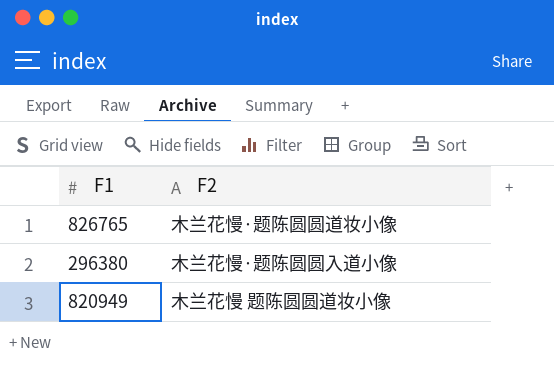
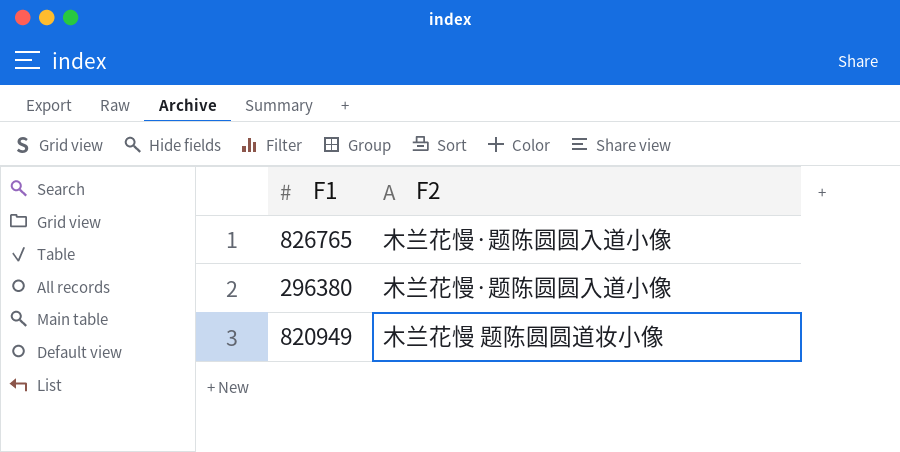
826765 | F2: 木兰花慢·题陈圆圆道妆小像 -> 木兰花慢·题陈圆圆入道小像

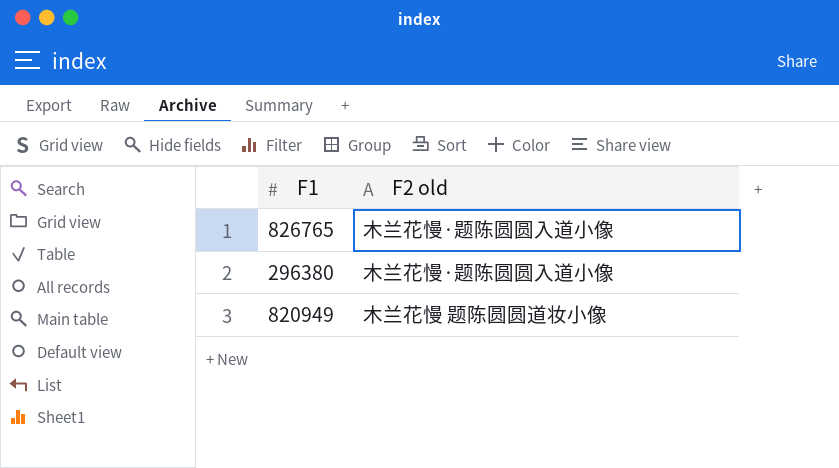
column name: F2 -> F2 old

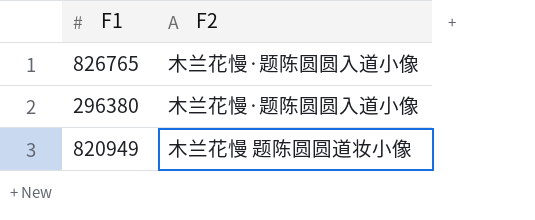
column name: F2 old -> F2

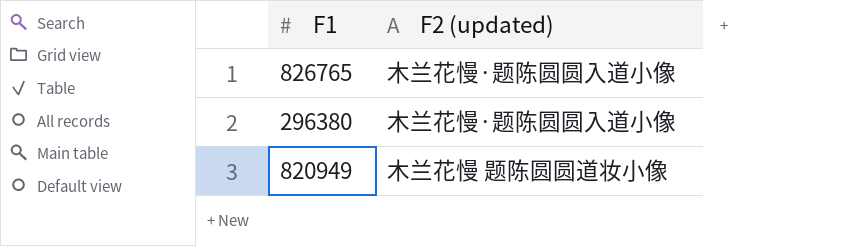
column name: F2 -> F2 (updated)

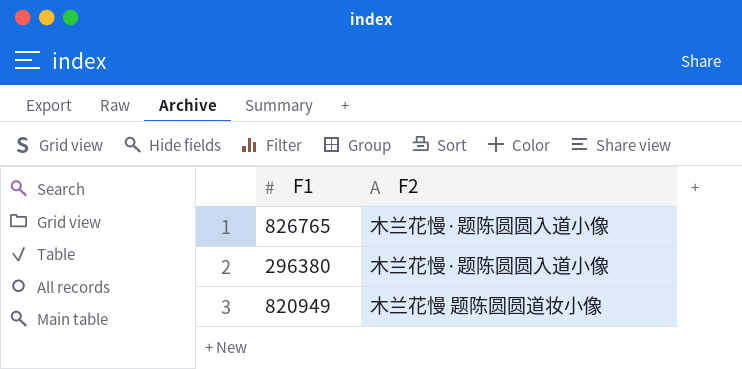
column name: F2 (updated) -> F2

